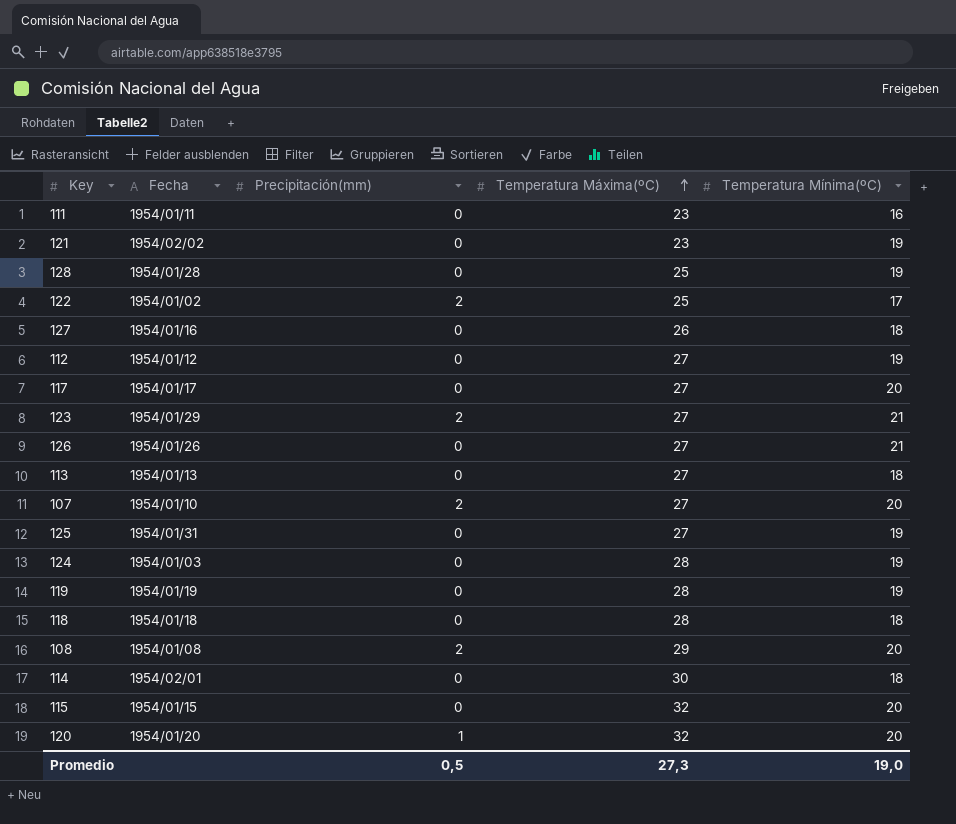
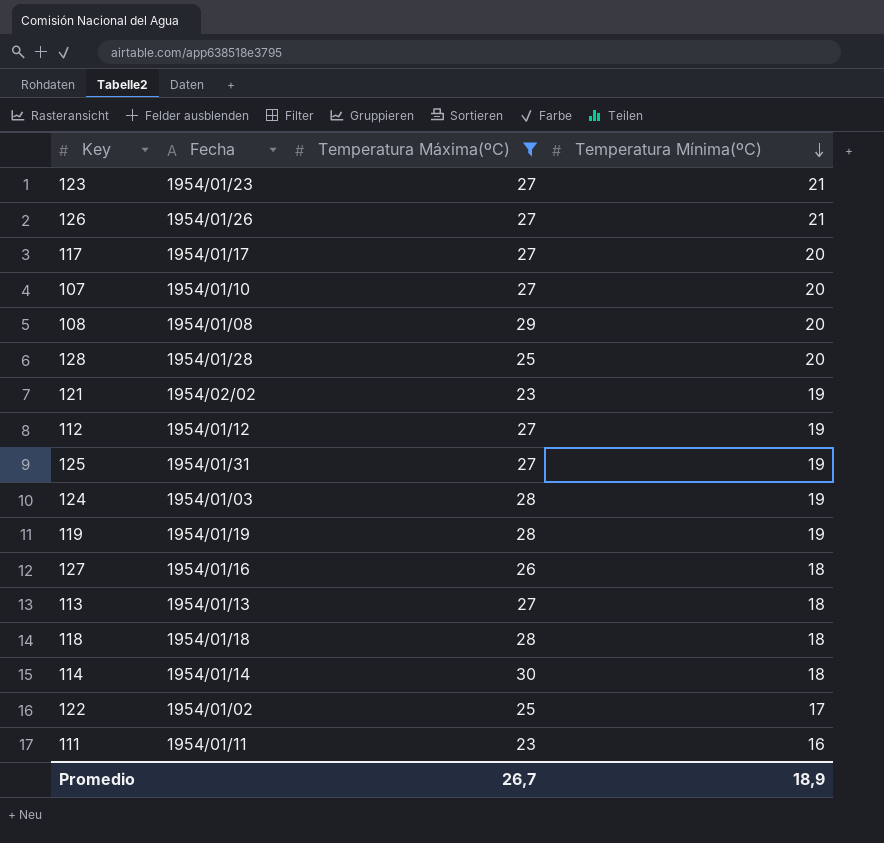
filter: none -> Temperatura Máxima(ºC) != 32
row order: Temperatura Máxima(ºC) ascending -> Temperatura Mínima(ºC) descending
column Precipitación(mm) | position: 3 -> none
123 | Fecha: 1954/01/29 -> 1954/01/23
128 | Temperatura Mínima(ºC): 19 -> 20
114 | Fecha: 1954/02/01 -> 1954/01/14
Promedio | Temperatura Máxima(ºC): 27,3 -> 26,7
Promedio | Temperatura Mínima(ºC): 19,0 -> 18,9

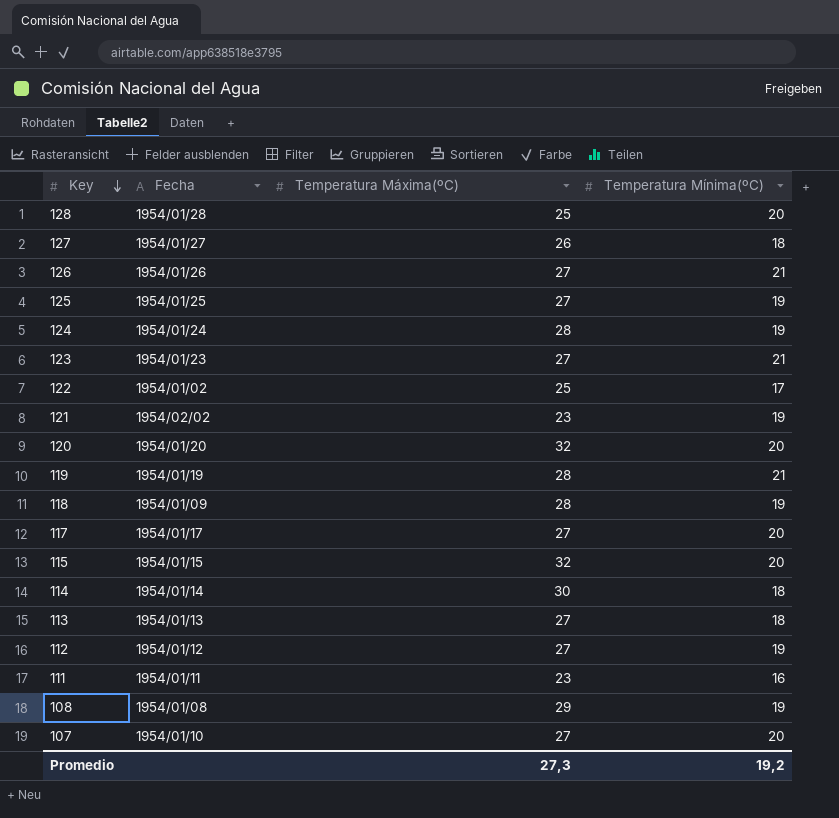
filter: Temperatura Máxima(ºC) != 32 -> none
row order: Temperatura Mínima(ºC) descending -> Key descending
127 | Fecha: 1954/01/16 -> 1954/01/27
125 | Fecha: 1954/01/31 -> 1954/01/25
124 | Fecha: 1954/01/03 -> 1954/01/24
119 | Temperatura Mínima(ºC): 19 -> 21
118 | Fecha: 1954/01/18 -> 1954/01/09
118 | Temperatura Mínima(ºC): 18 -> 19
108 | Temperatura Mínima(ºC): 20 -> 19
Promedio | Temperatura Máxima(ºC): 26,7 -> 27,3
Promedio | Temperatura Mínima(ºC): 18,9 -> 19,2

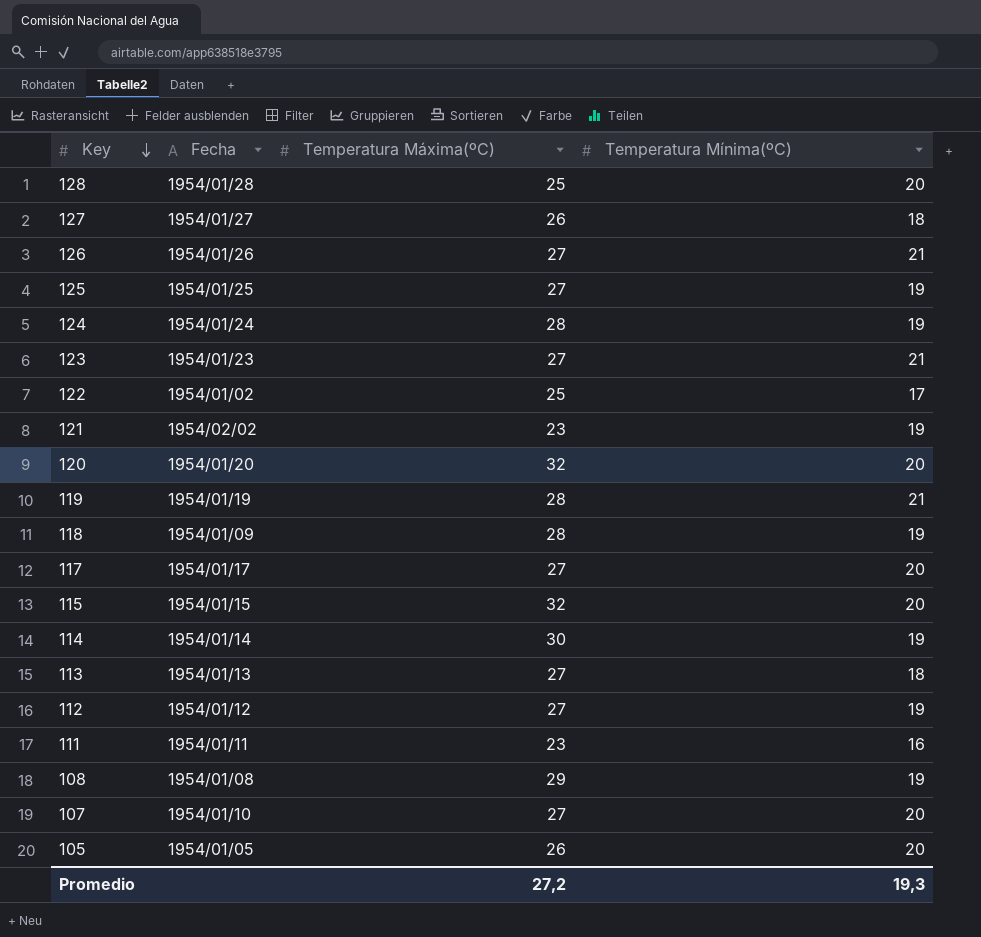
114 | Temperatura Mínima(ºC): 18 -> 19
row 105: none -> 1954/01/05 | 26 | 20
Promedio | Temperatura Máxima(ºC): 27,3 -> 27,2
Promedio | Temperatura Mínima(ºC): 19,2 -> 19,3

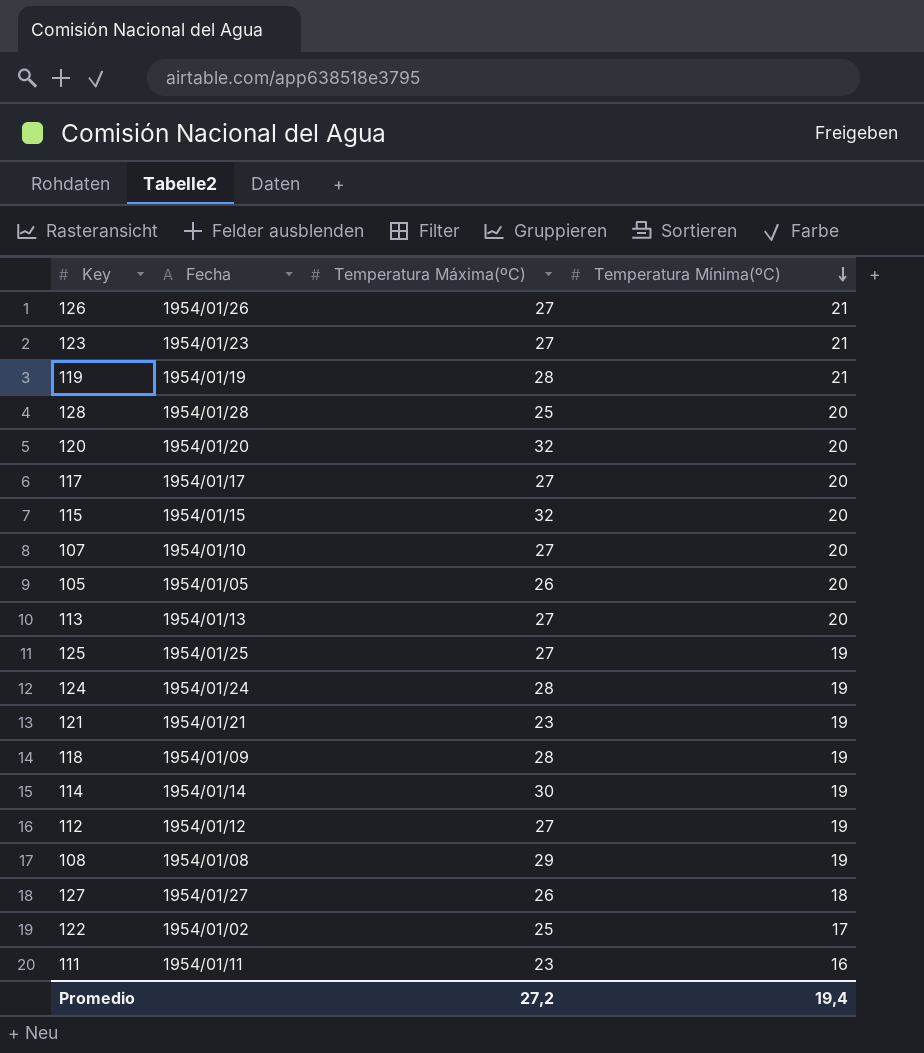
row order: Key descending -> Temperatura Mínima(ºC) descending
113 | Temperatura Mínima(ºC): 18 -> 20
121 | Fecha: 1954/02/02 -> 1954/01/21
Promedio | Temperatura Mínima(ºC): 19,3 -> 19,4

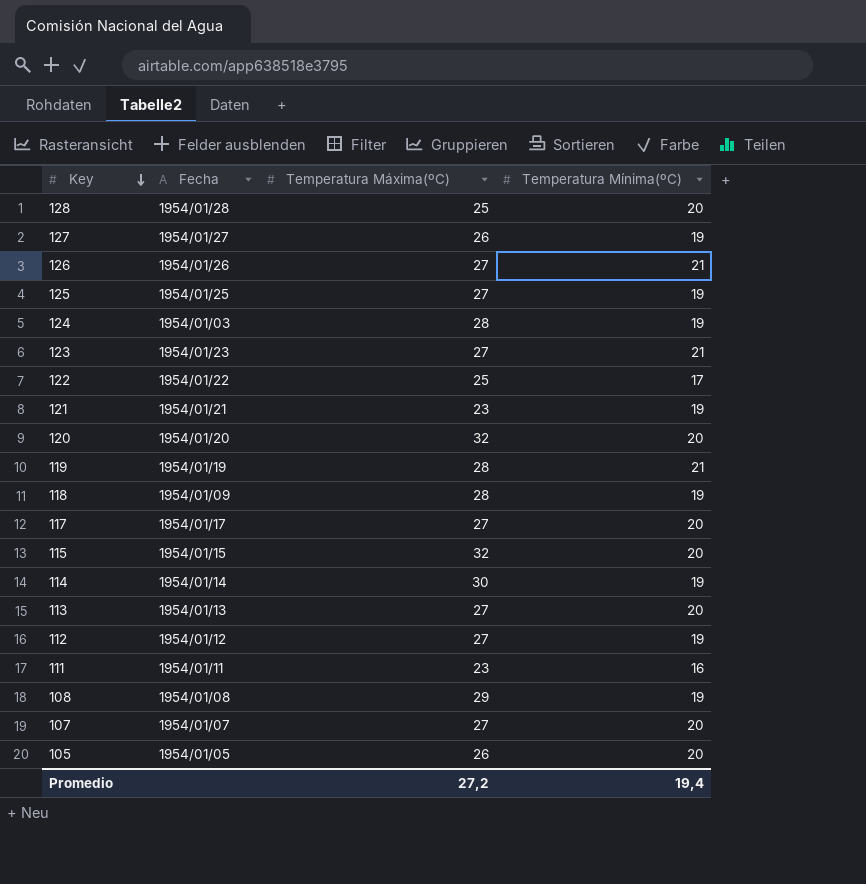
row order: Temperatura Mínima(ºC) descending -> Key descending
127 | Temperatura Mínima(ºC): 18 -> 19
124 | Fecha: 1954/01/24 -> 1954/01/03
122 | Fecha: 1954/01/02 -> 1954/01/22
107 | Fecha: 1954/01/10 -> 1954/01/07

